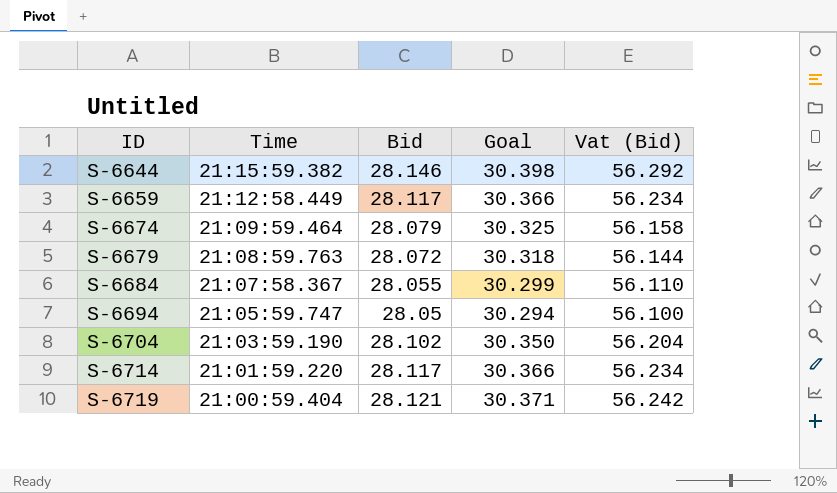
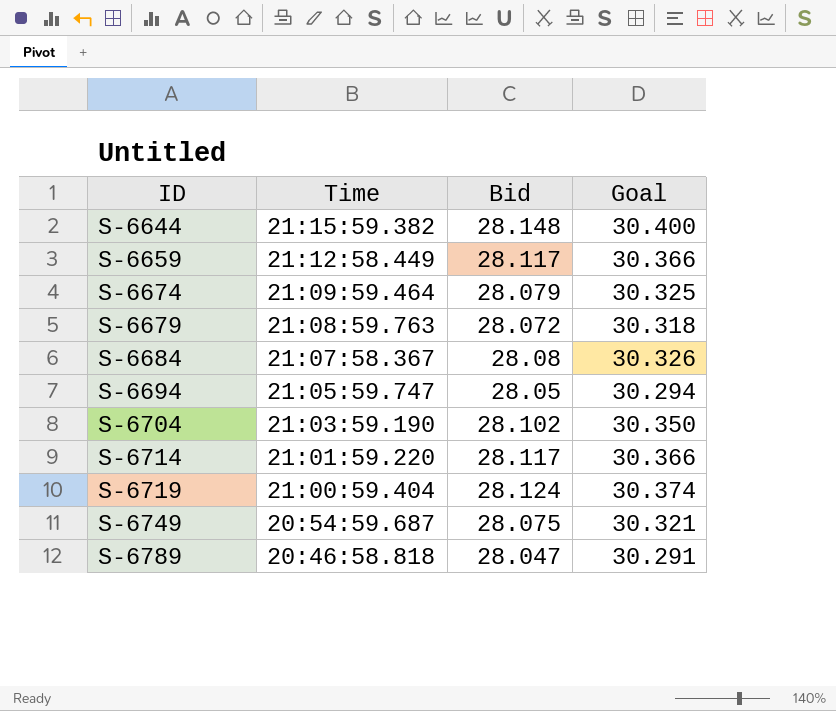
column Vat (Bid) | formula: [Bid] * 2 -> none
S-6644 | Bid: 28.146 -> 28.148
S-6644 | Goal: 30.398 -> 30.400
S-6684 | Bid: 28.055 -> 28.08
S-6684 | Goal: 30.299 -> 30.326
S-6719 | Bid: 28.121 -> 28.124
S-6719 | Goal: 30.371 -> 30.374
row S-6749: none -> 20:54:59.687 | 28.075 | 30.321
row S-6789: none -> 20:46:58.818 | 28.047 | 30.291

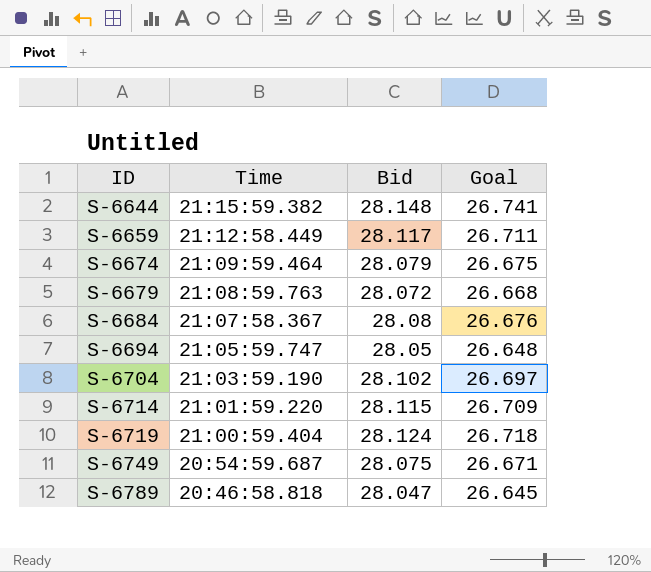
column Goal | formula: [Bid] * 1.08 -> [Bid] * 0.95
S-6714 | Bid: 28.117 -> 28.115

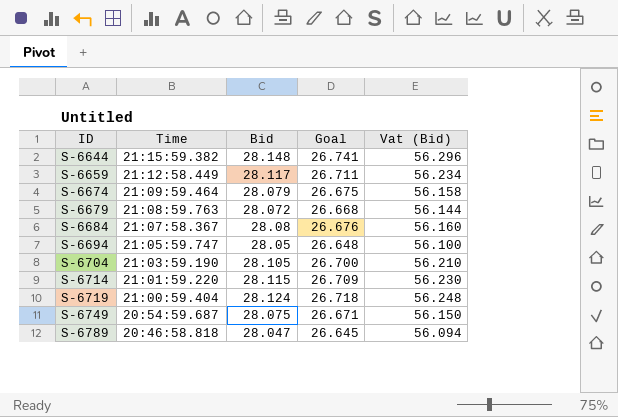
column Vat (Bid) | formula: none -> [Bid] * 2
S-6704 | Bid: 28.102 -> 28.105
S-6704 | Goal: 26.697 -> 26.700

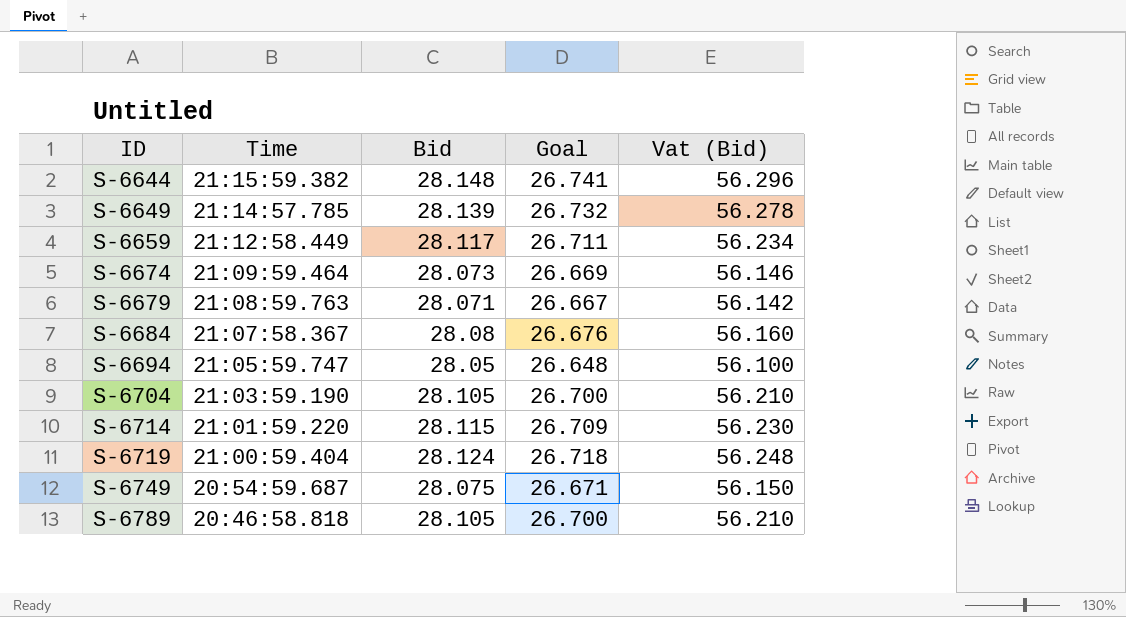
row S-6649: none -> 21:14:57.785 | 28.139 | 26.732 | 56.278
S-6674 | Bid: 28.079 -> 28.073
S-6674 | Goal: 26.675 -> 26.669
S-6674 | Vat (Bid): 56.158 -> 56.146
S-6679 | Bid: 28.072 -> 28.071
S-6679 | Goal: 26.668 -> 26.667
S-6679 | Vat (Bid): 56.144 -> 56.142
S-6789 | Bid: 28.047 -> 28.105
S-6789 | Goal: 26.645 -> 26.700
S-6789 | Vat (Bid): 56.094 -> 56.210

